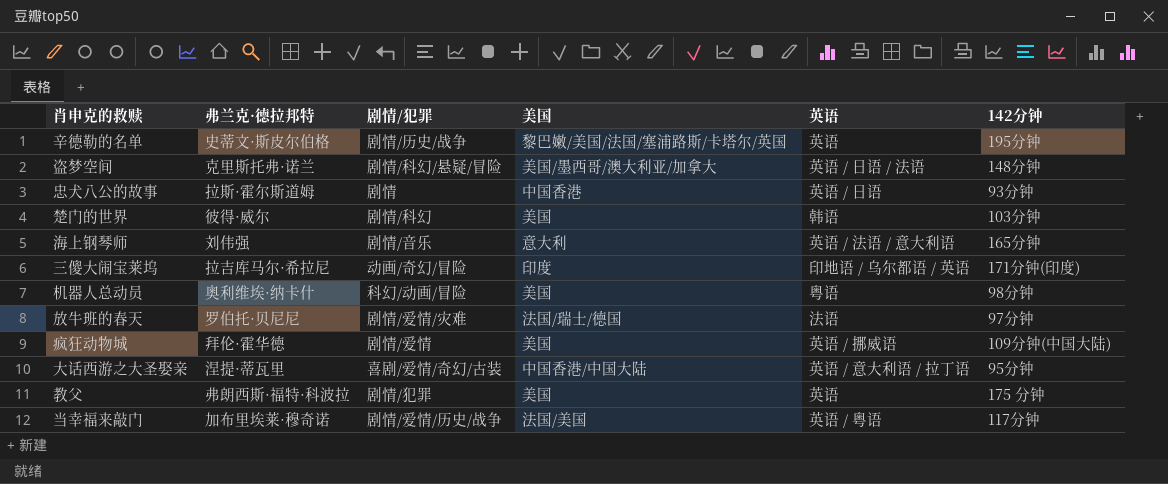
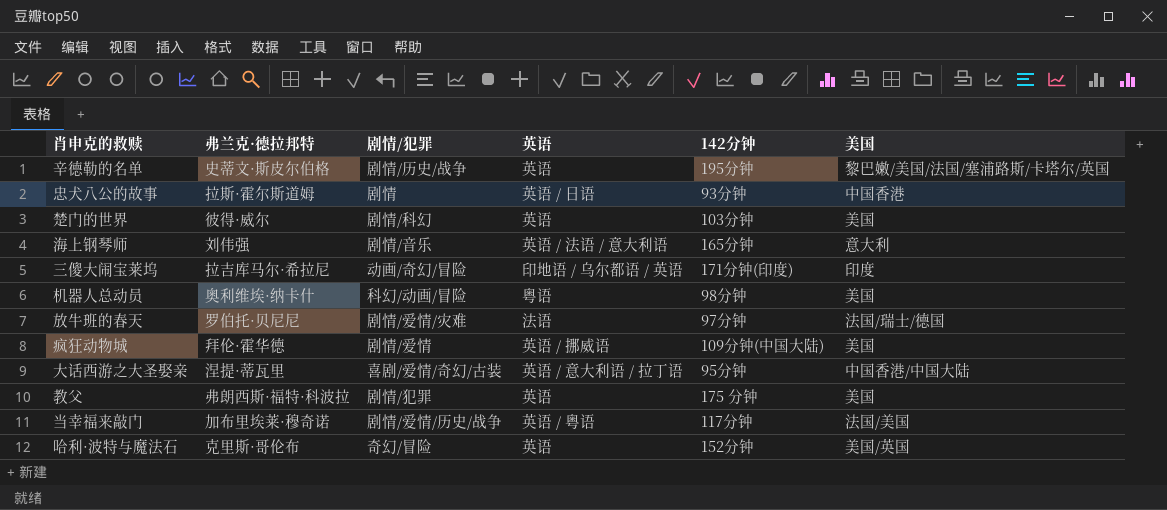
column 美国 | position: 4 -> 6
row 盗梦空间: 克里斯托弗·诺兰 | 剧情/科幻/悬疑/冒险 | 美国/墨西哥/澳大利亚/加拿大 | 英语 / 日语 / 法语 | 148分钟 -> none
楚门的世界 | 英语: 韩语 -> 英语
row 哈利·波特与魔法石: none -> 克里斯·哥伦布 | 奇幻/冒险 | 英语 | 152分钟 | 美国/英国

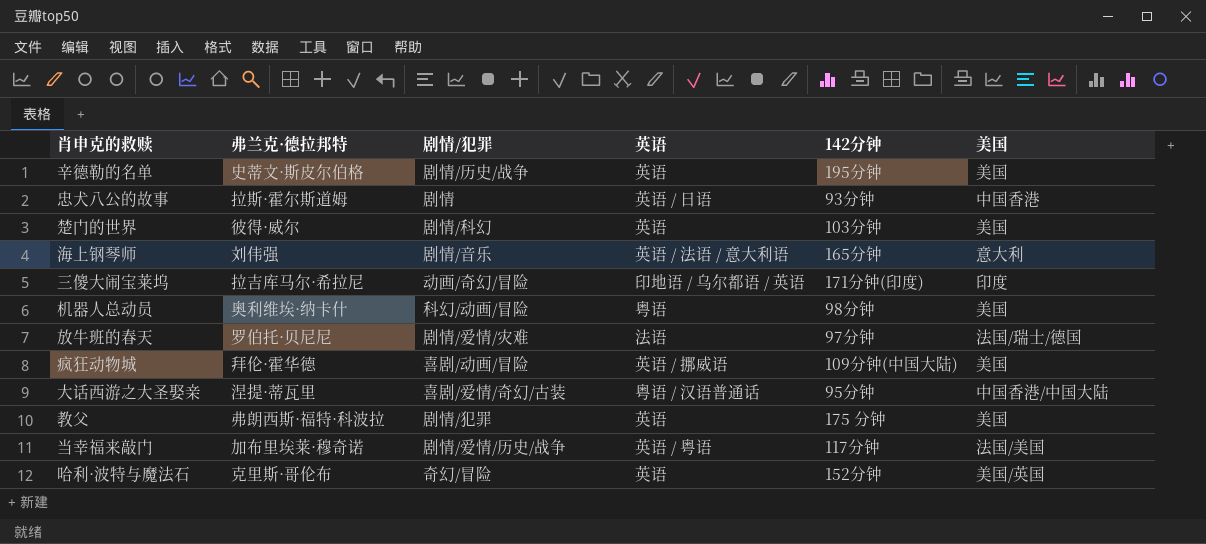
辛德勒的名单 | 美国: 黎巴嫩/美国/法国/塞浦路斯/卡塔尔/英国 -> 美国
疯狂动物城 | 剧情/犯罪: 剧情/爱情 -> 喜剧/动画/冒险
大话西游之大圣娶亲 | 英语: 英语 / 意大利语 / 拉丁语 -> 粤语 / 汉语普通话

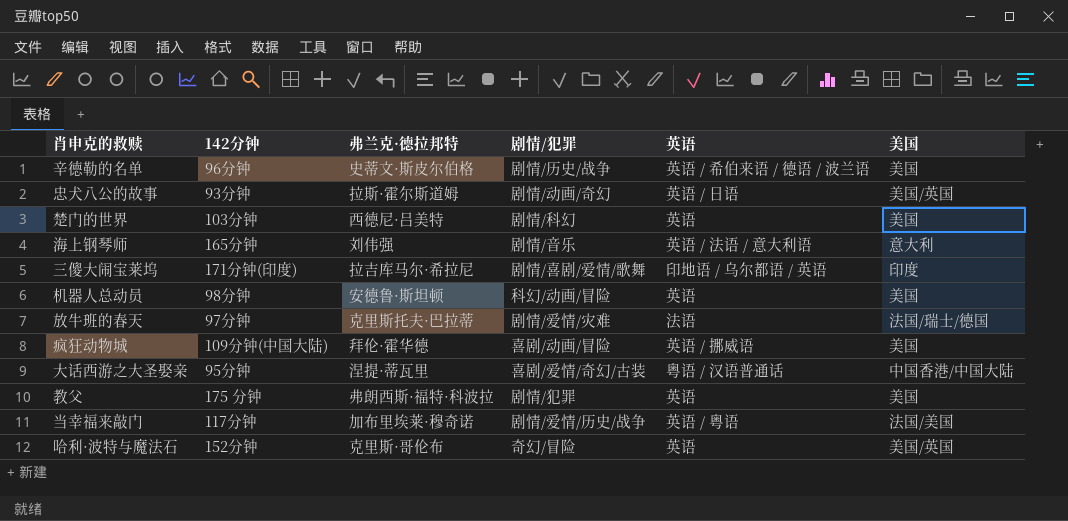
column 142分钟 | position: 5 -> 2
辛德勒的名单 | 142分钟: 195分钟 -> 96分钟
辛德勒的名单 | 英语: 英语 -> 英语 / 希伯来语 / 德语 / 波兰语
忠犬八公的故事 | 剧情/犯罪: 剧情 -> 剧情/动画/奇幻
忠犬八公的故事 | 美国: 中国香港 -> 美国/英国
楚门的世界 | 弗兰克·德拉邦特: 彼得·威尔 -> 西德尼·吕美特
三傻大闹宝莱坞 | 剧情/犯罪: 动画/奇幻/冒险 -> 剧情/喜剧/爱情/歌舞
机器人总动员 | 弗兰克·德拉邦特: 奥利维埃·纳卡什 -> 安德鲁·斯坦顿
机器人总动员 | 英语: 粤语 -> 英语
放牛班的春天 | 弗兰克·德拉邦特: 罗伯托·贝尼尼 -> 克里斯托夫·巴拉蒂

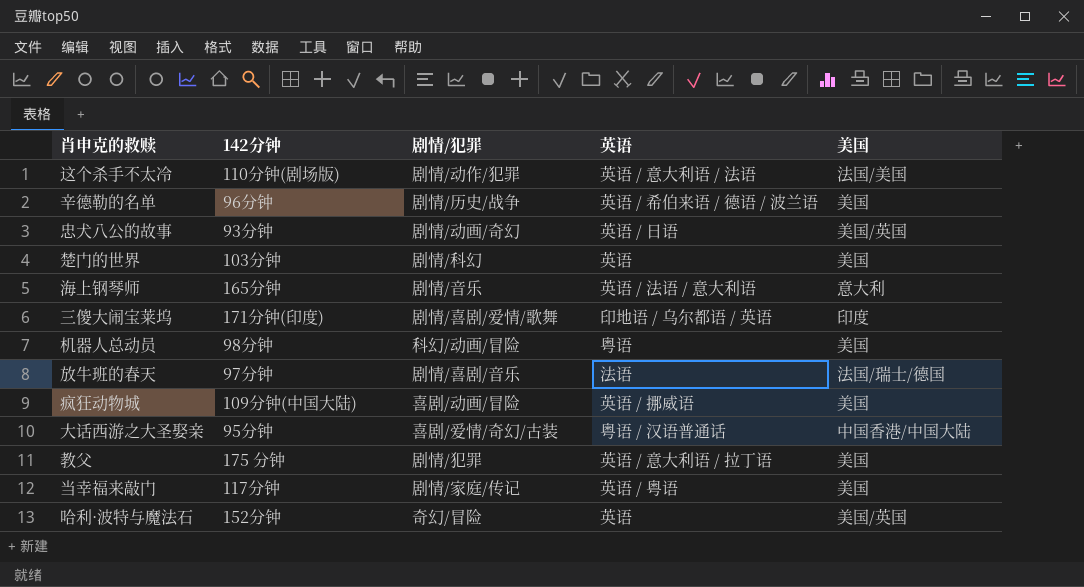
column 弗兰克·德拉邦特 | position: 3 -> none
row 这个杀手不太冷: none -> 110分钟(剧场版) | 剧情/动作/犯罪 | 英语 / 意大利语 / 法语 | 法国/美国
机器人总动员 | 英语: 英语 -> 粤语
放牛班的春天 | 剧情/犯罪: 剧情/爱情/灾难 -> 剧情/喜剧/音乐
教父 | 英语: 英语 -> 英语 / 意大利语 / 拉丁语
当幸福来敲门 | 剧情/犯罪: 剧情/爱情/历史/战争 -> 剧情/家庭/传记
当幸福来敲门 | 美国: 法国/美国 -> 美国

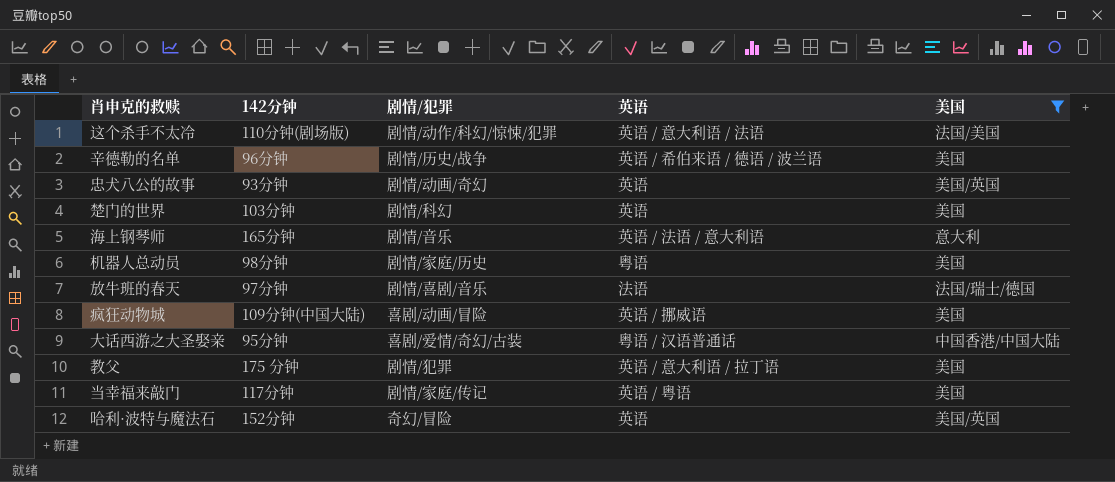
filter: none -> 美国 != 印度
这个杀手不太冷 | 剧情/犯罪: 剧情/动作/犯罪 -> 剧情/动作/科幻/惊悚/犯罪
忠犬八公的故事 | 英语: 英语 / 日语 -> 英语
机器人总动员 | 剧情/犯罪: 科幻/动画/冒险 -> 剧情/家庭/历史

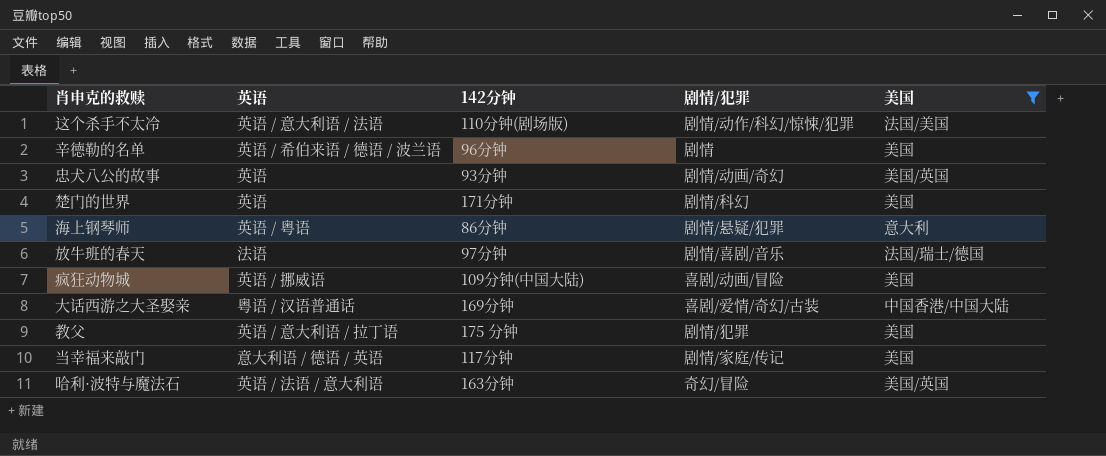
column 英语 | position: 4 -> 2
row 机器人总动员: 98分钟 | 剧情/家庭/历史 | 粤语 | 美国 -> none
辛德勒的名单 | 剧情/犯罪: 剧情/历史/战争 -> 剧情
楚门的世界 | 142分钟: 103分钟 -> 171分钟
海上钢琴师 | 英语: 英语 / 法语 / 意大利语 -> 英语 / 粤语
海上钢琴师 | 142分钟: 165分钟 -> 86分钟
海上钢琴师 | 剧情/犯罪: 剧情/音乐 -> 剧情/悬疑/犯罪
大话西游之大圣娶亲 | 142分钟: 95分钟 -> 169分钟
当幸福来敲门 | 英语: 英语 / 粤语 -> 意大利语 / 德语 / 英语
哈利·波特与魔法石 | 英语: 英语 -> 英语 / 法语 / 意大利语
哈利·波特与魔法石 | 142分钟: 152分钟 -> 163分钟

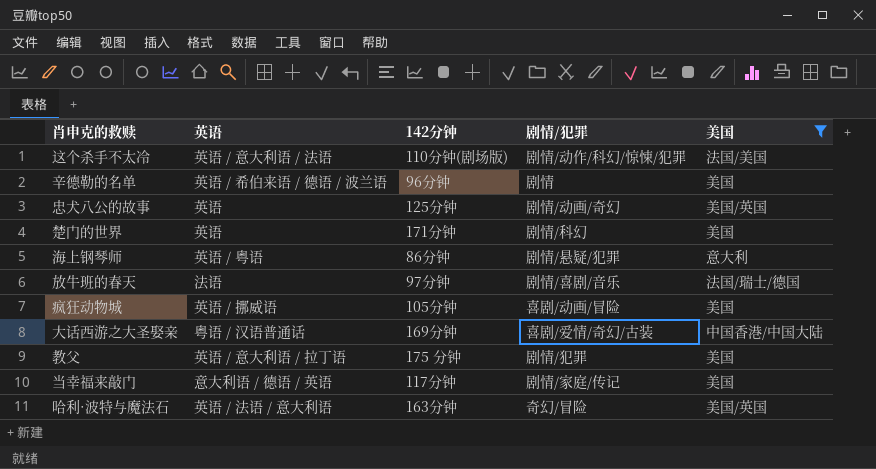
忠犬八公的故事 | 142分钟: 93分钟 -> 125分钟
疯狂动物城 | 142分钟: 109分钟(中国大陆) -> 105分钟

